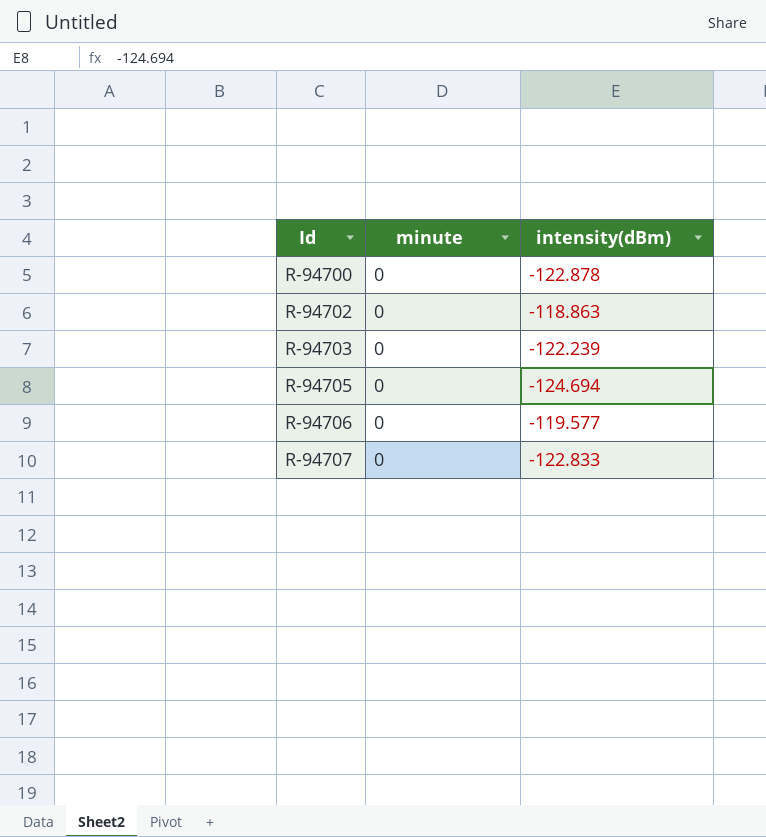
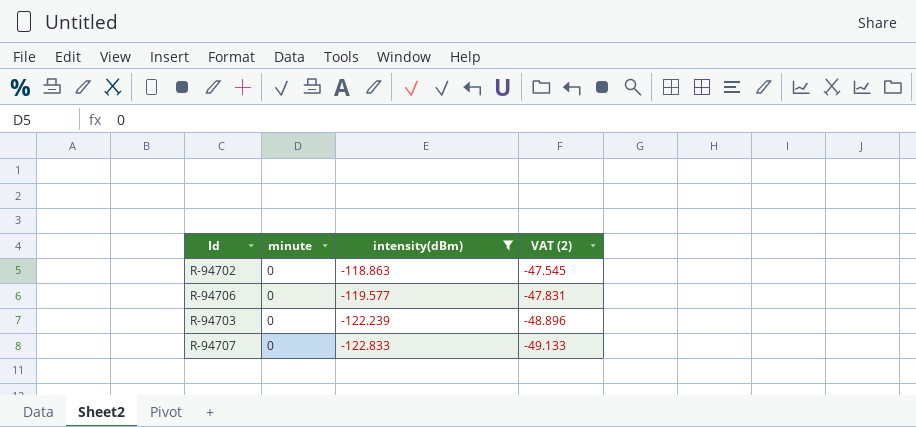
filter: none -> intensity(dBm) >= -122.833
row order: Id ascending -> intensity(dBm) descending
column VAT (2) | formula: none -> [intensity(dBm)] * 0.4

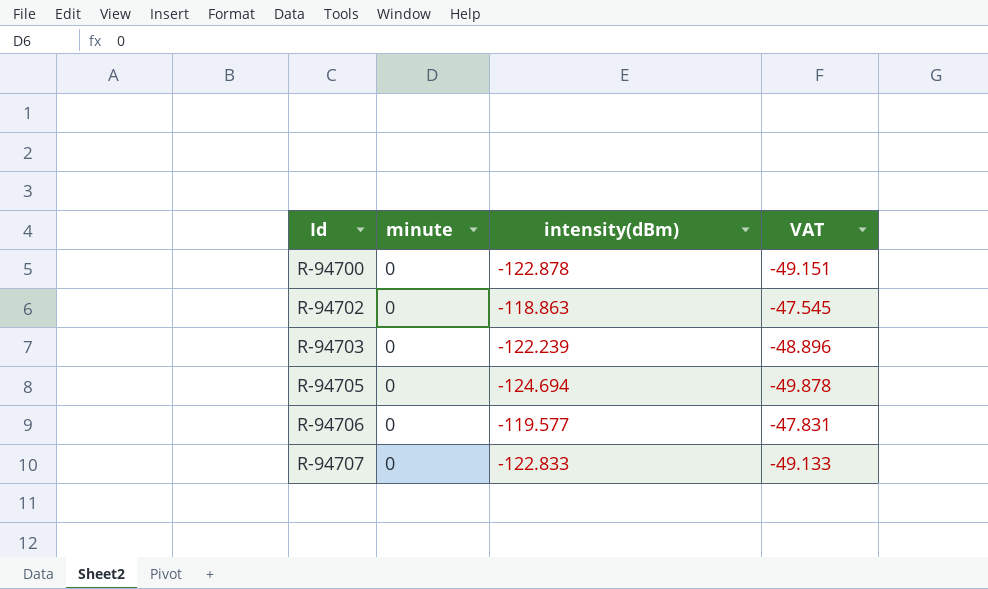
filter: intensity(dBm) >= -122.833 -> none
row order: intensity(dBm) descending -> Id ascending
column name: VAT (2) -> VAT

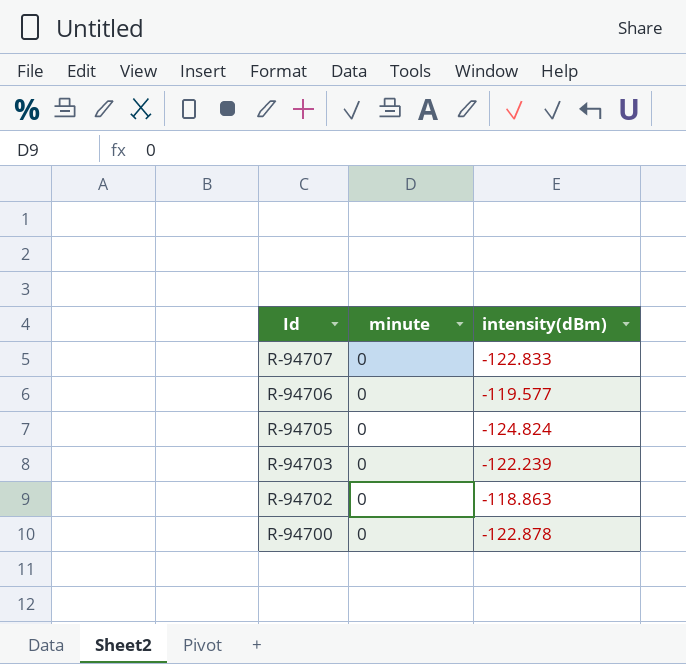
row order: Id ascending -> Id descending
column VAT | formula: [intensity(dBm)] * 0.4 -> none
R-94705 | intensity(dBm): -124.694 -> -124.824

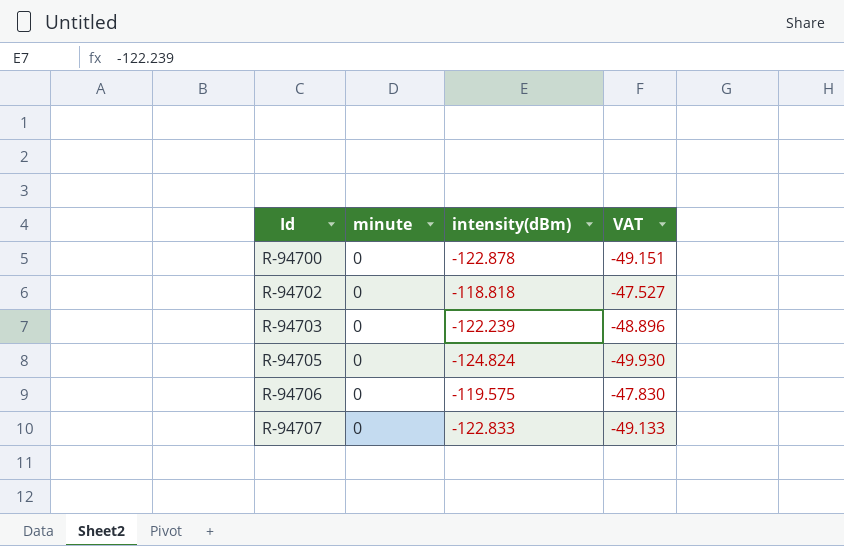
row order: Id descending -> Id ascending
column VAT | formula: none -> [intensity(dBm)] * 0.4
R-94702 | intensity(dBm): -118.863 -> -118.818
R-94706 | intensity(dBm): -119.577 -> -119.575

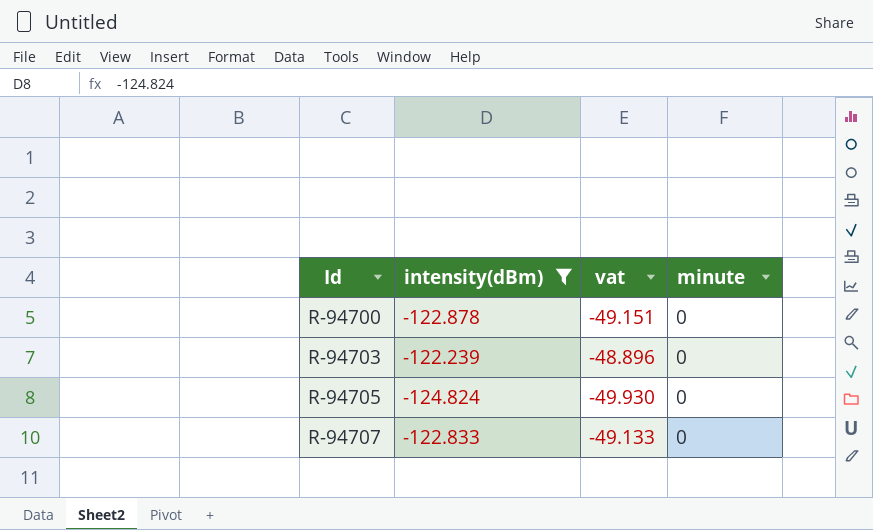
filter: none -> intensity(dBm) <= -122.239
column name: VAT -> vat
column minute | position: 2 -> 4

